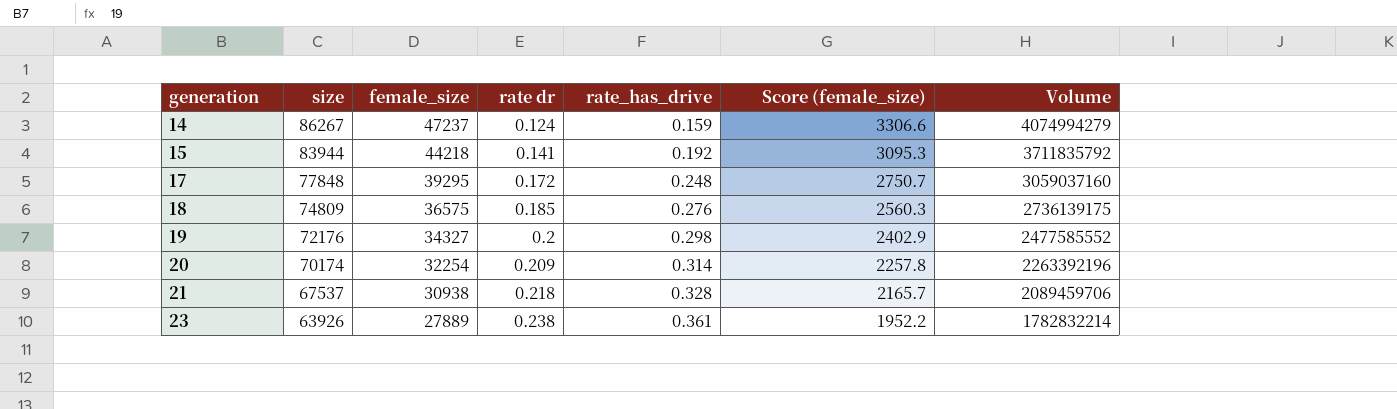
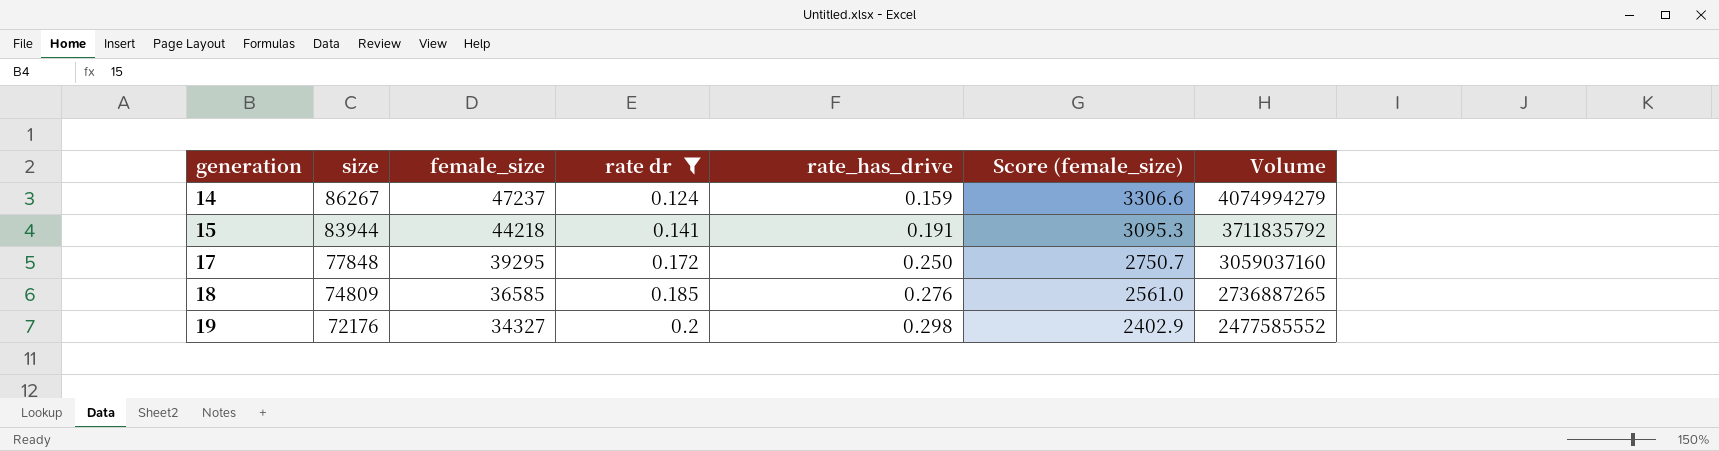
filter: none -> rate dr <= 0.2
15 | rate_has_drive: 0.192 -> 0.191
17 | rate_has_drive: 0.248 -> 0.250
18 | female_size: 36575 -> 36585
18 | Score (female_size): 2560.3 -> 2561.0
18 | Volume: 2736139175 -> 2736887265

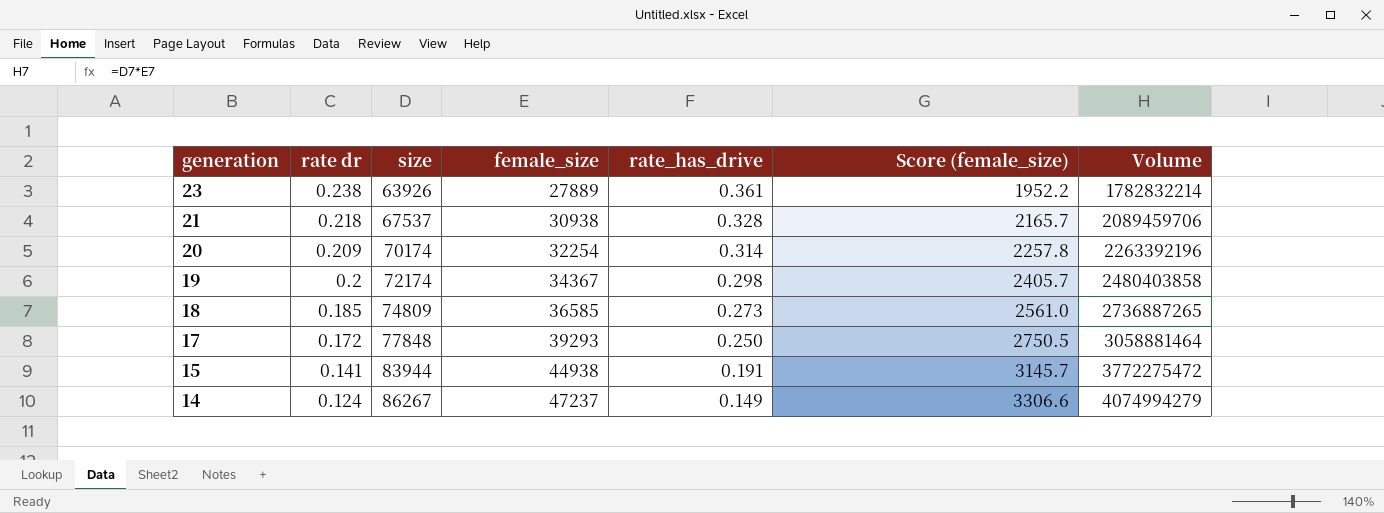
filter: rate dr <= 0.2 -> none
row order: generation ascending -> generation descending
column rate dr | position: 4 -> 2
19 | size: 72176 -> 72174
19 | female_size: 34327 -> 34367
19 | Score (female_size): 2402.9 -> 2405.7
19 | Volume: 2477585552 -> 2480403858
18 | rate_has_drive: 0.276 -> 0.273
17 | female_size: 39295 -> 39293
17 | Score (female_size): 2750.7 -> 2750.5
17 | Volume: 3059037160 -> 3058881464
15 | female_size: 44218 -> 44938
15 | Score (female_size): 3095.3 -> 3145.7
15 | Volume: 3711835792 -> 3772275472
14 | rate_has_drive: 0.159 -> 0.149

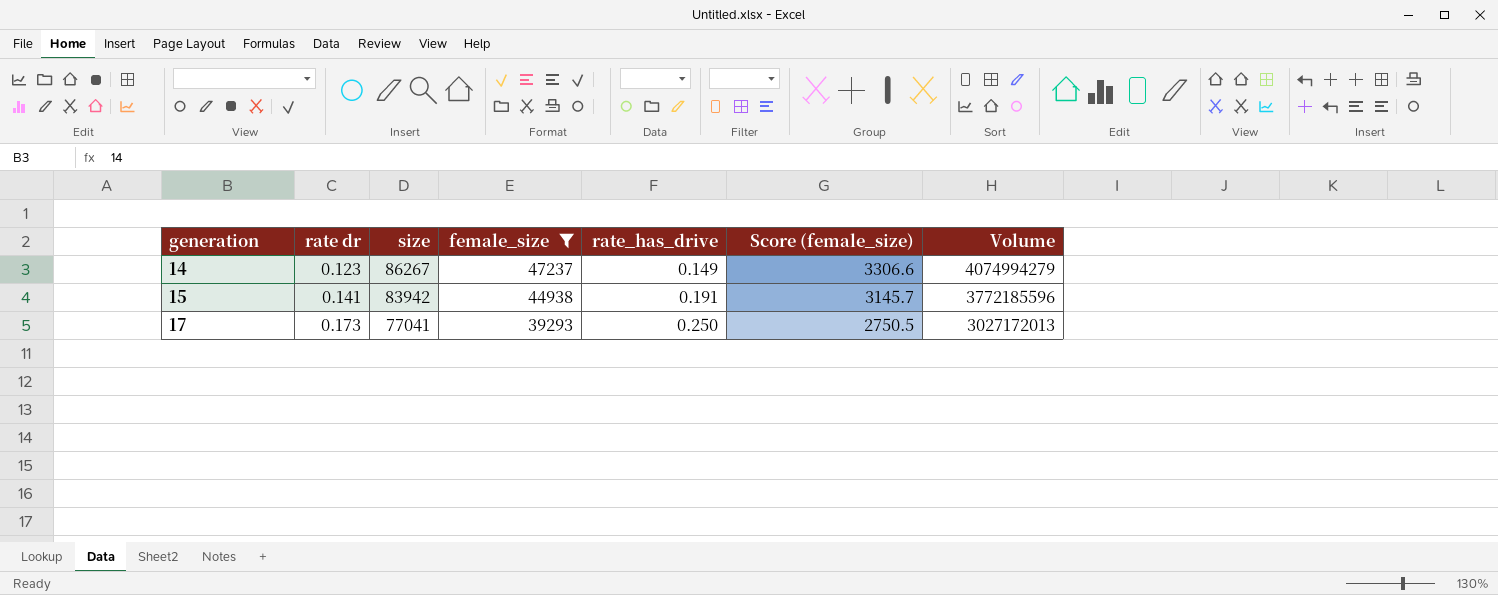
filter: none -> female_size >= 39293
row order: generation descending -> generation ascending
14 | rate dr: 0.124 -> 0.123
15 | size: 83944 -> 83942
15 | Volume: 3772275472 -> 3772185596
17 | rate dr: 0.172 -> 0.173
17 | size: 77848 -> 77041
17 | Volume: 3058881464 -> 3027172013

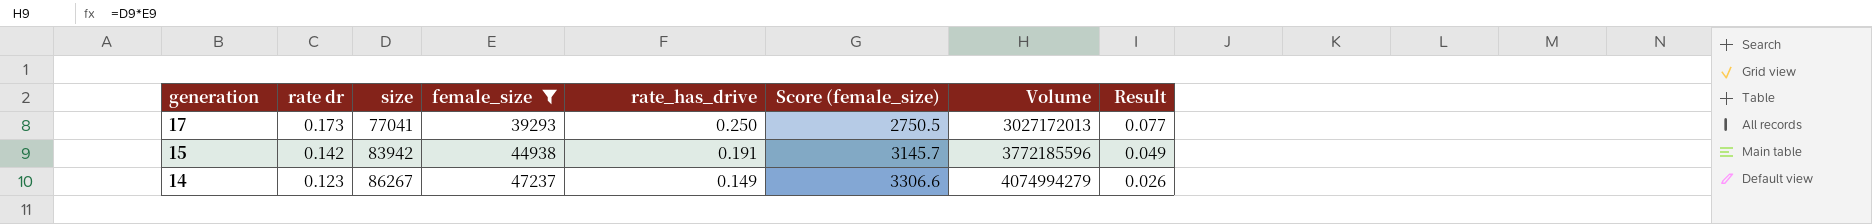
row order: generation ascending -> generation descending
column Result | formula: none -> [rate_has_drive] - [rate dr]
15 | rate dr: 0.141 -> 0.142

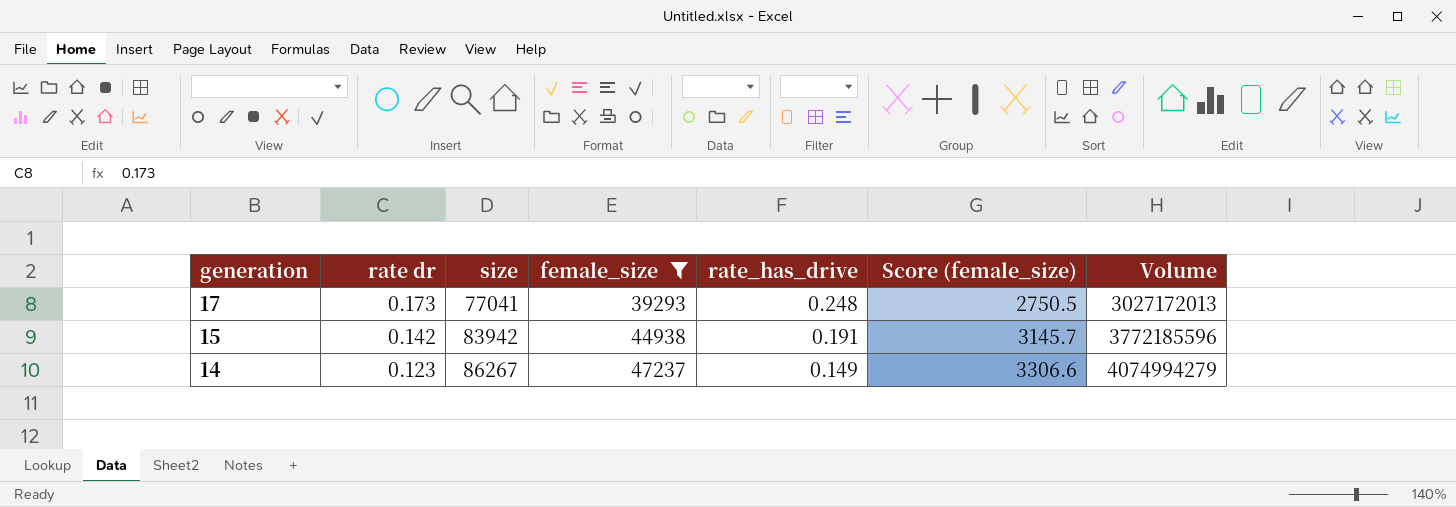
column Result | formula: [rate_has_drive] - [rate dr] -> none
17 | rate_has_drive: 0.250 -> 0.248

